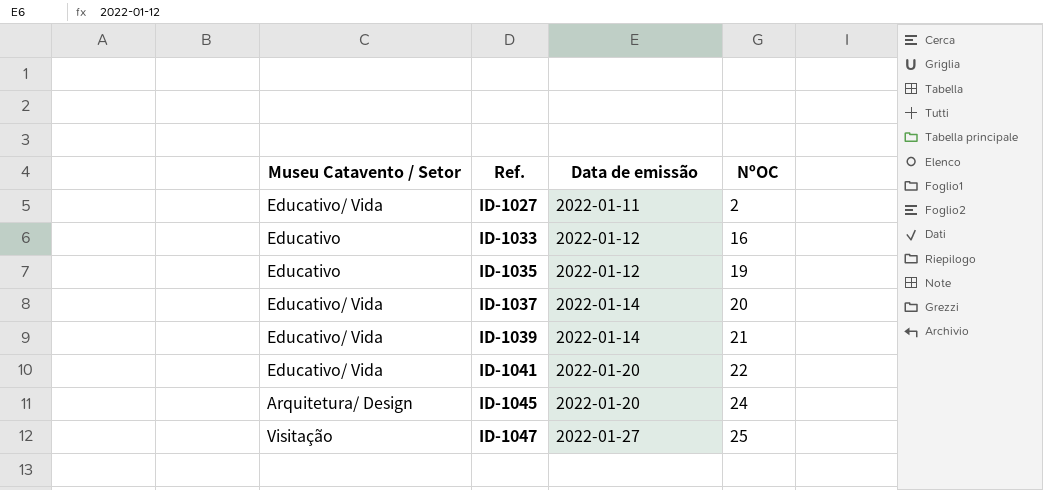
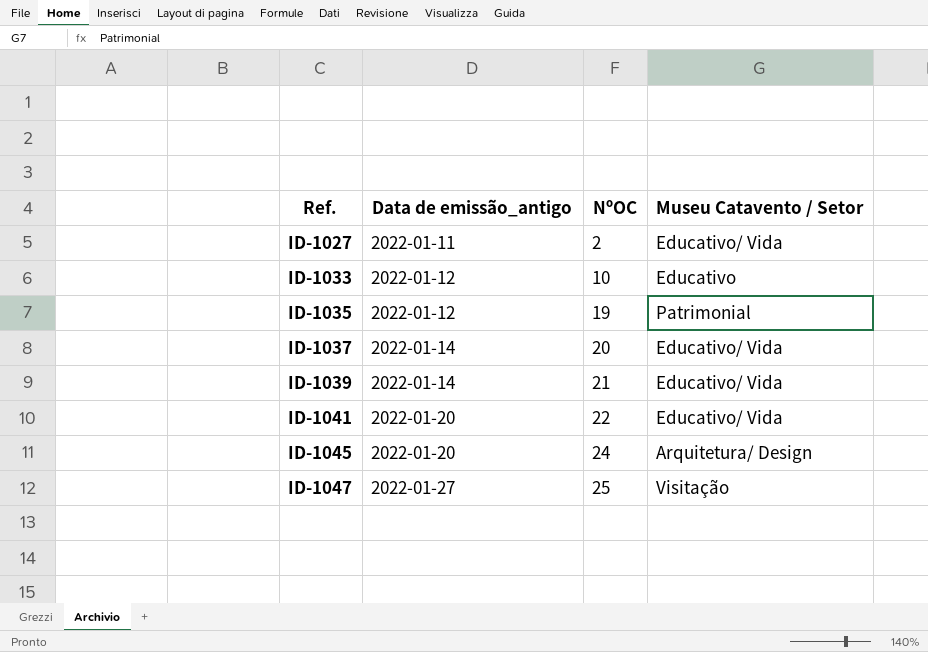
column name: Data de emissão -> Data de emissão_antigo
column Museu Catavento / Setor | position: 1 -> 4
ID-1033 | NºOC: 16 -> 10
ID-1035 | Museu Catavento / Setor: Educativo -> Patrimonial

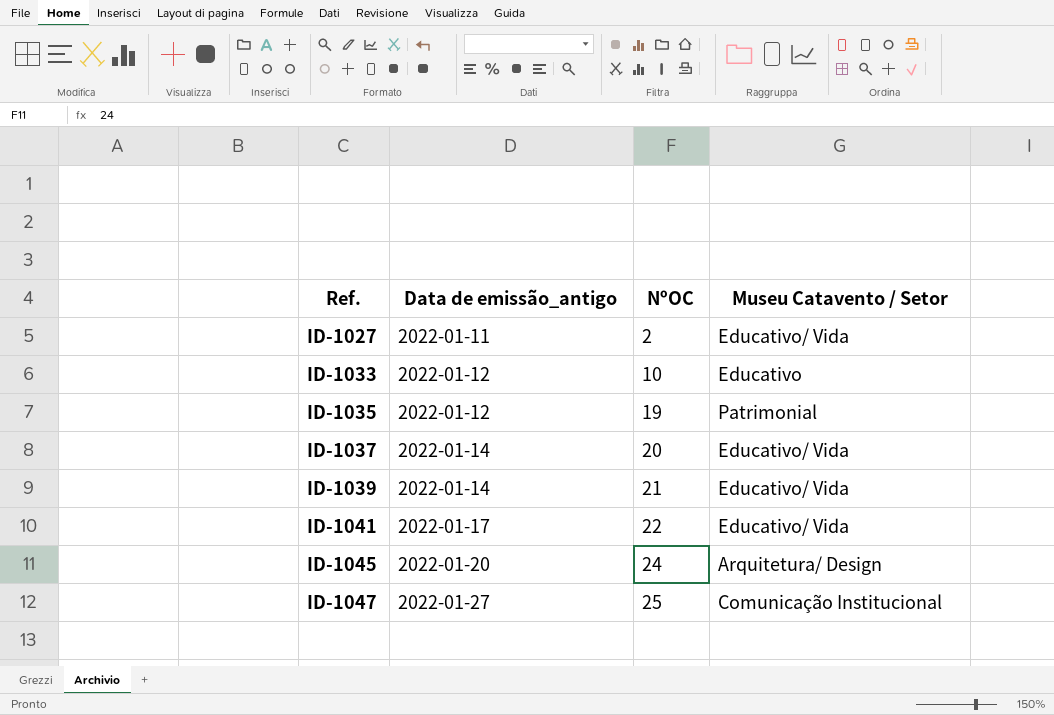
ID-1041 | Data de emissão_antigo: 2022-01-20 -> 2022-01-17
ID-1047 | Museu Catavento / Setor: Visitação -> Comunicação Institucional

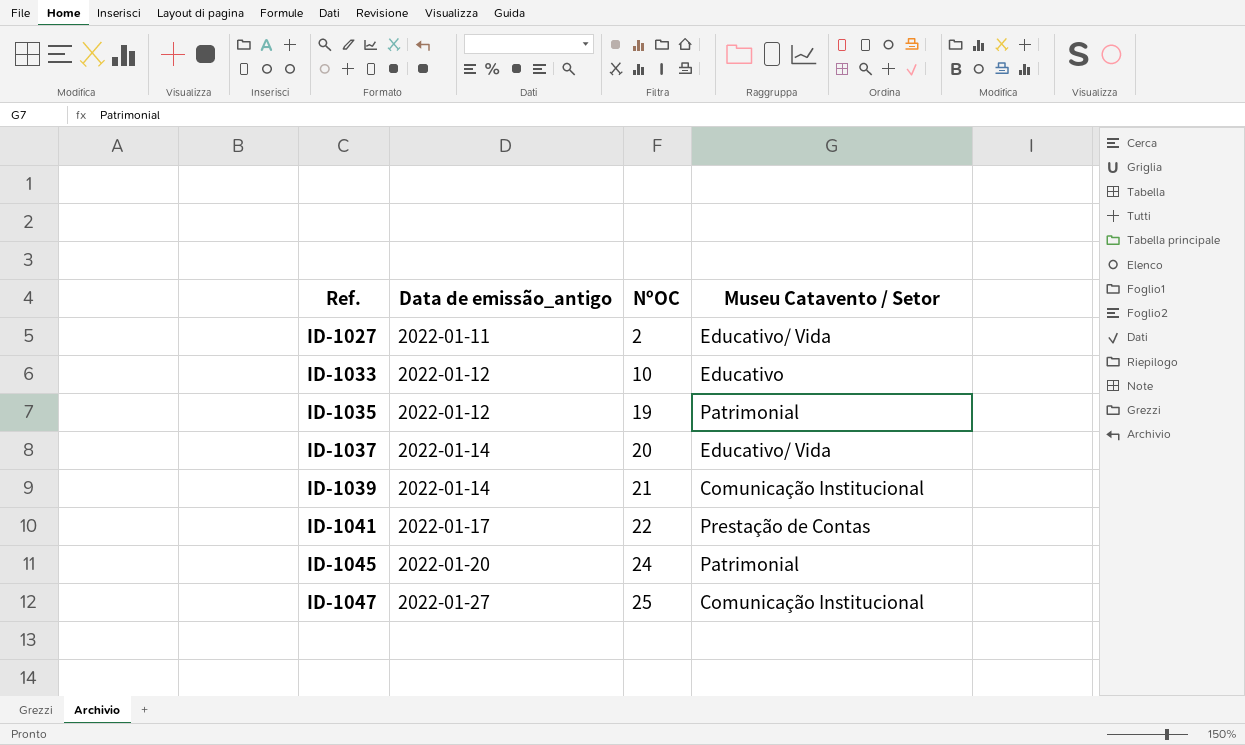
ID-1039 | Museu Catavento / Setor: Educativo/ Vida -> Comunicação Institucional
ID-1041 | Museu Catavento / Setor: Educativo/ Vida -> Prestação de Contas
ID-1045 | Museu Catavento / Setor: Arquitetura/ Design -> Patrimonial

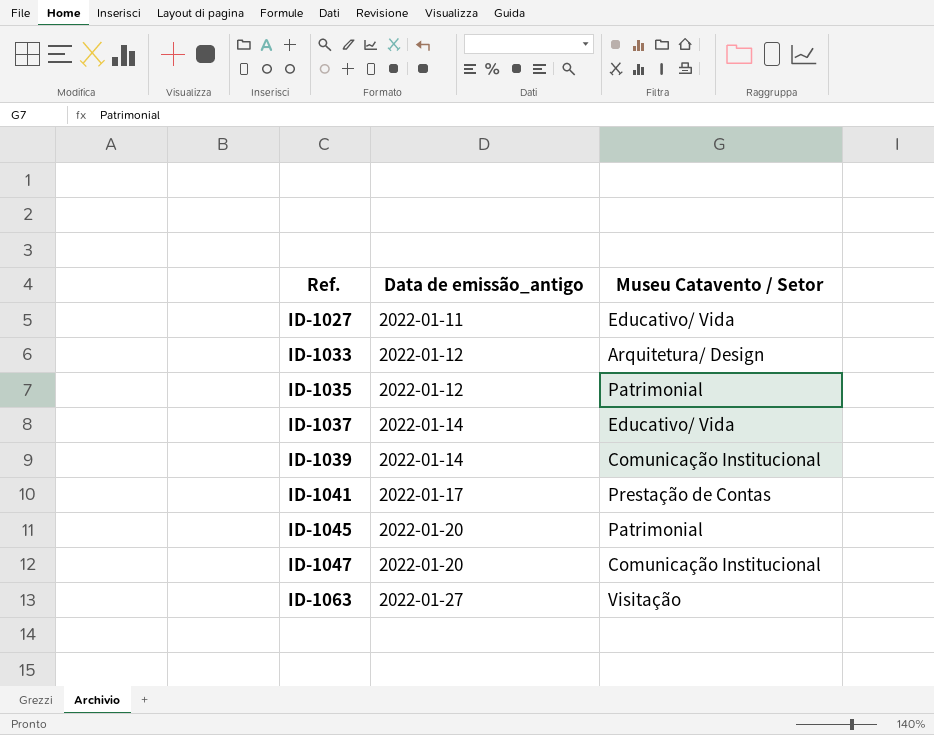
column NºOC | position: 3 -> none
ID-1033 | Museu Catavento / Setor: Educativo -> Arquitetura/ Design
ID-1047 | Data de emissão_antigo: 2022-01-27 -> 2022-01-20
row ID-1063: none -> 2022-01-27 | Visitação

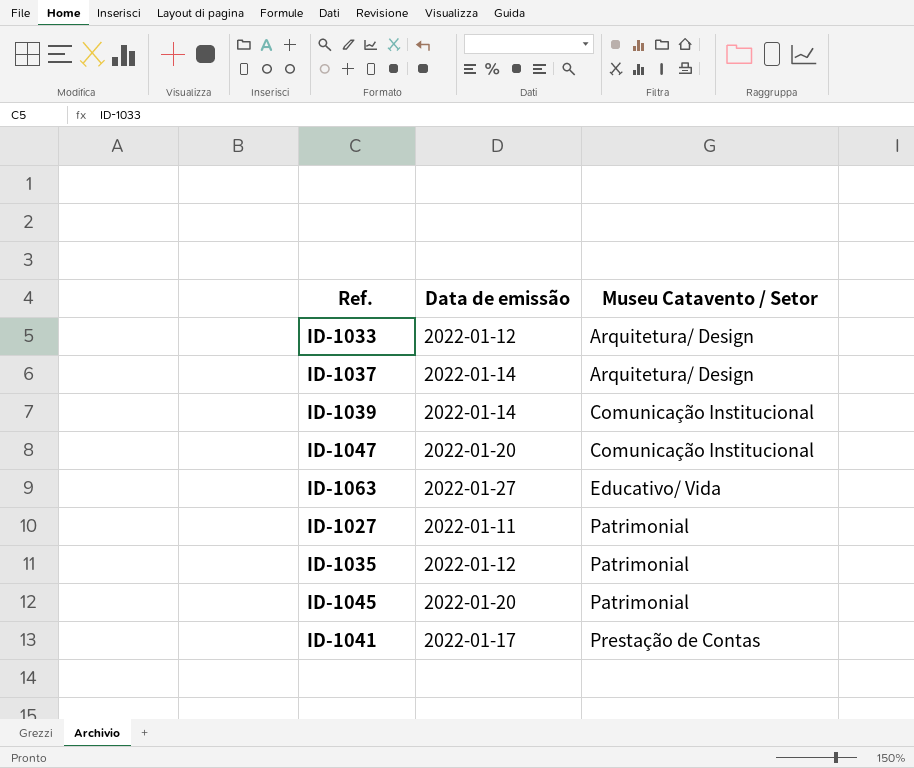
row order: Ref. ascending -> Museu Catavento / Setor ascending
column name: Data de emissão_antigo -> Data de emissão
ID-1037 | Museu Catavento / Setor: Educativo/ Vida -> Arquitetura/ Design
ID-1063 | Museu Catavento / Setor: Visitação -> Educativo/ Vida
ID-1027 | Museu Catavento / Setor: Educativo/ Vida -> Patrimonial

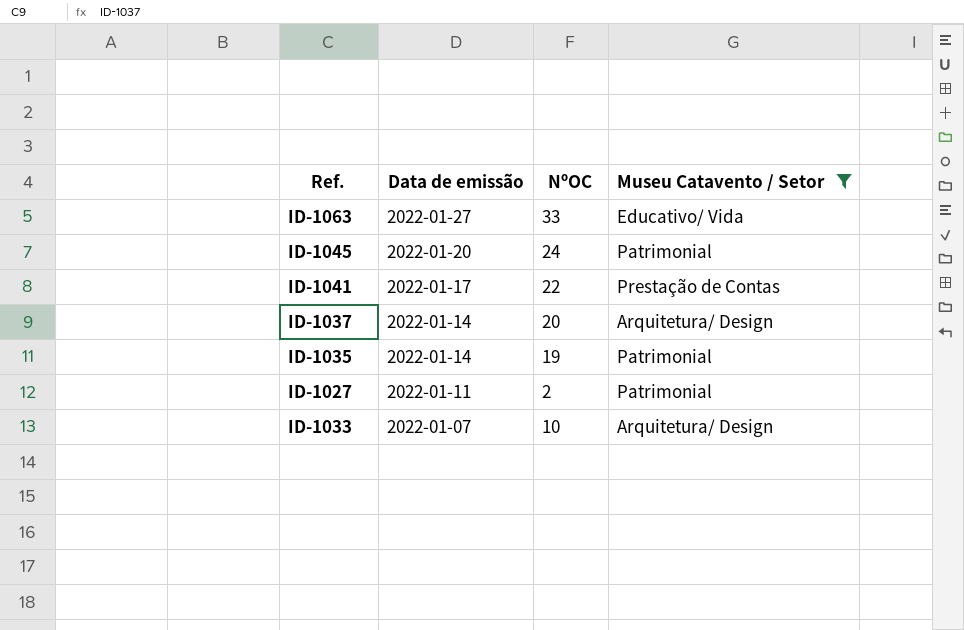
filter: none -> Museu Catavento / Setor != Comunicação Institucional
row order: Museu Catavento / Setor ascending -> Data de emissão descending
column NºOC | position: none -> 3
ID-1035 | Data de emissão: 2022-01-12 -> 2022-01-14
ID-1033 | Data de emissão: 2022-01-12 -> 2022-01-07

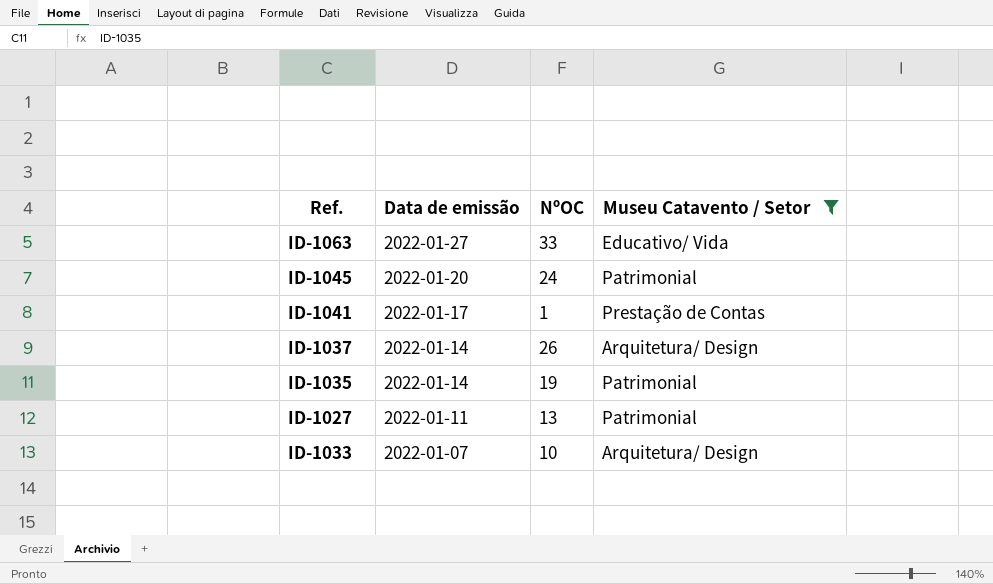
ID-1041 | NºOC: 22 -> 1
ID-1037 | NºOC: 20 -> 26
ID-1027 | NºOC: 2 -> 13

